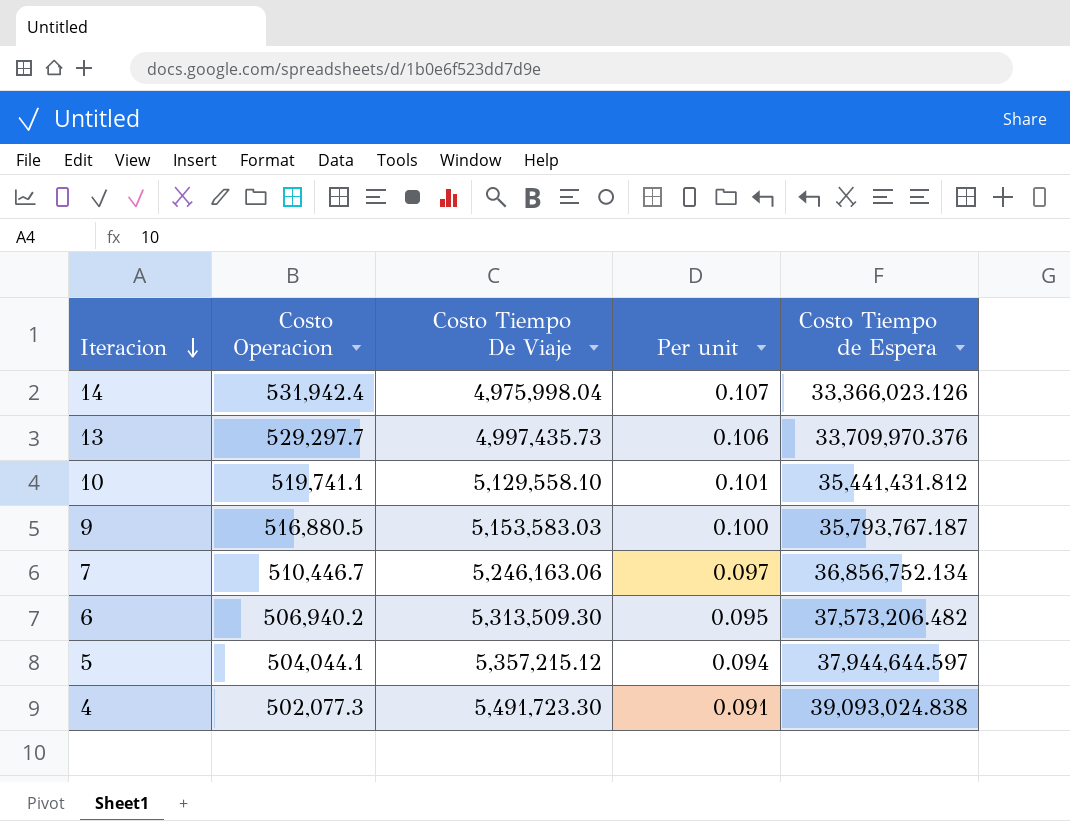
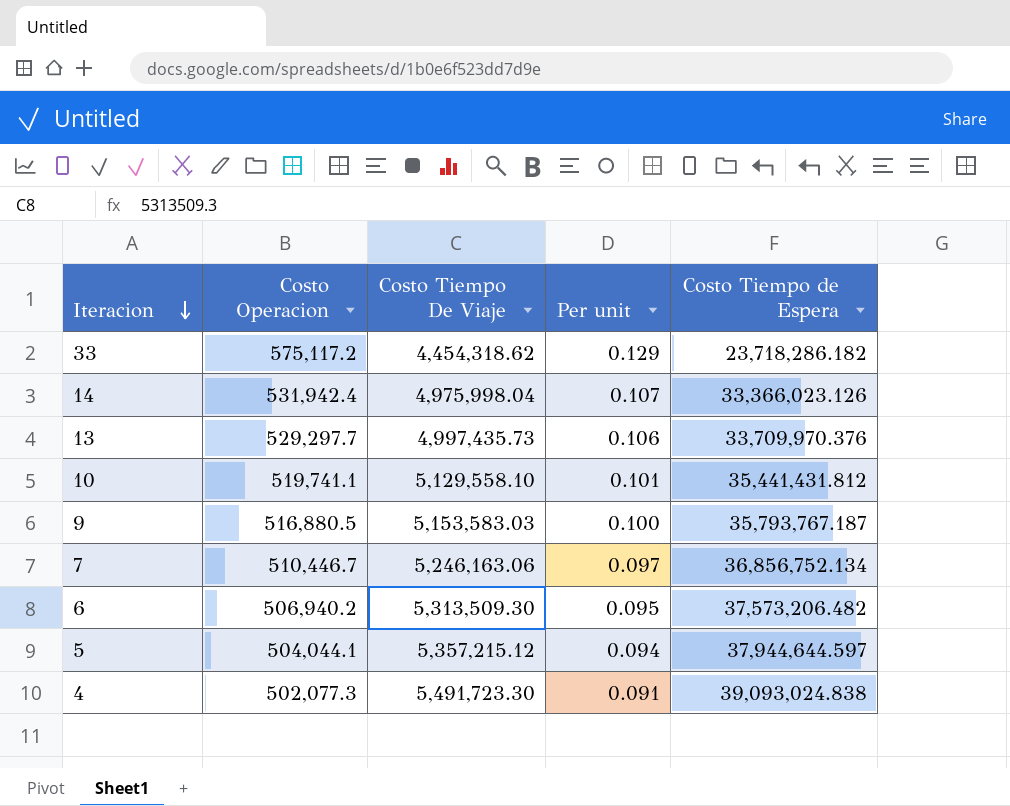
row 33: none -> 575,117.2 | 4,454,318.62 | 0.129 | 23,718,286.182

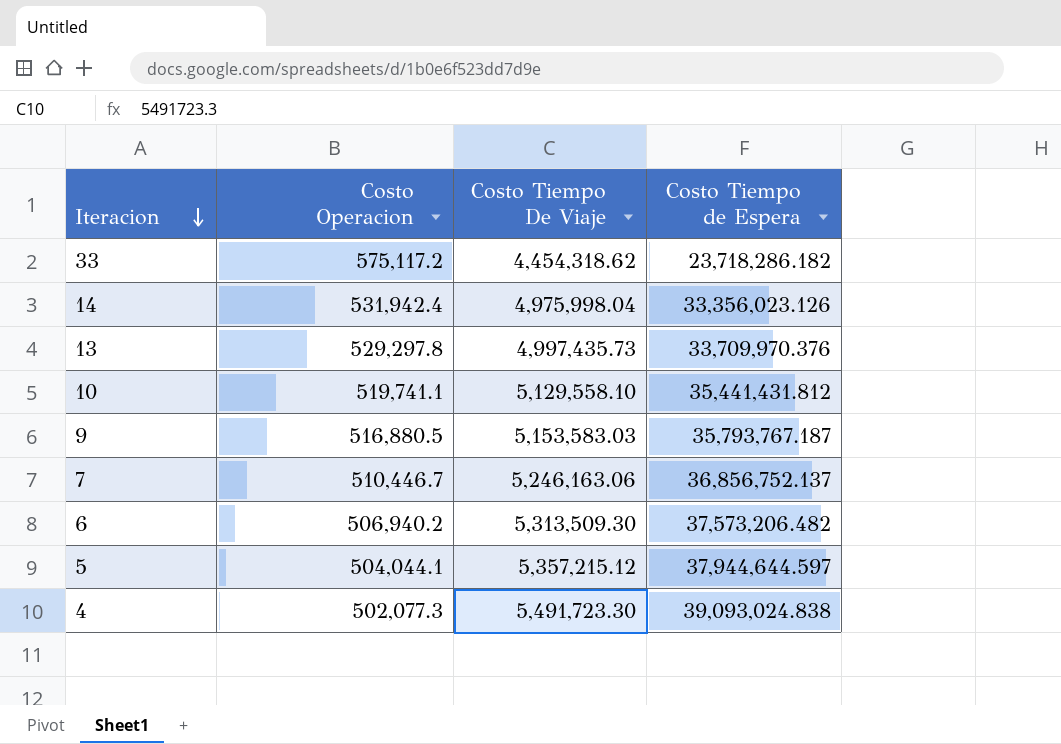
column Per unit | formula: [Costo Operacion] / [Costo Tiempo De Viaje] -> none
14 | Costo Tiempo de Espera: 33,366,023.126 -> 33,356,023.126
13 | Costo Operacion: 529,297.7 -> 529,297.8
7 | Costo Tiempo de Espera: 36,856,752.134 -> 36,856,752.137

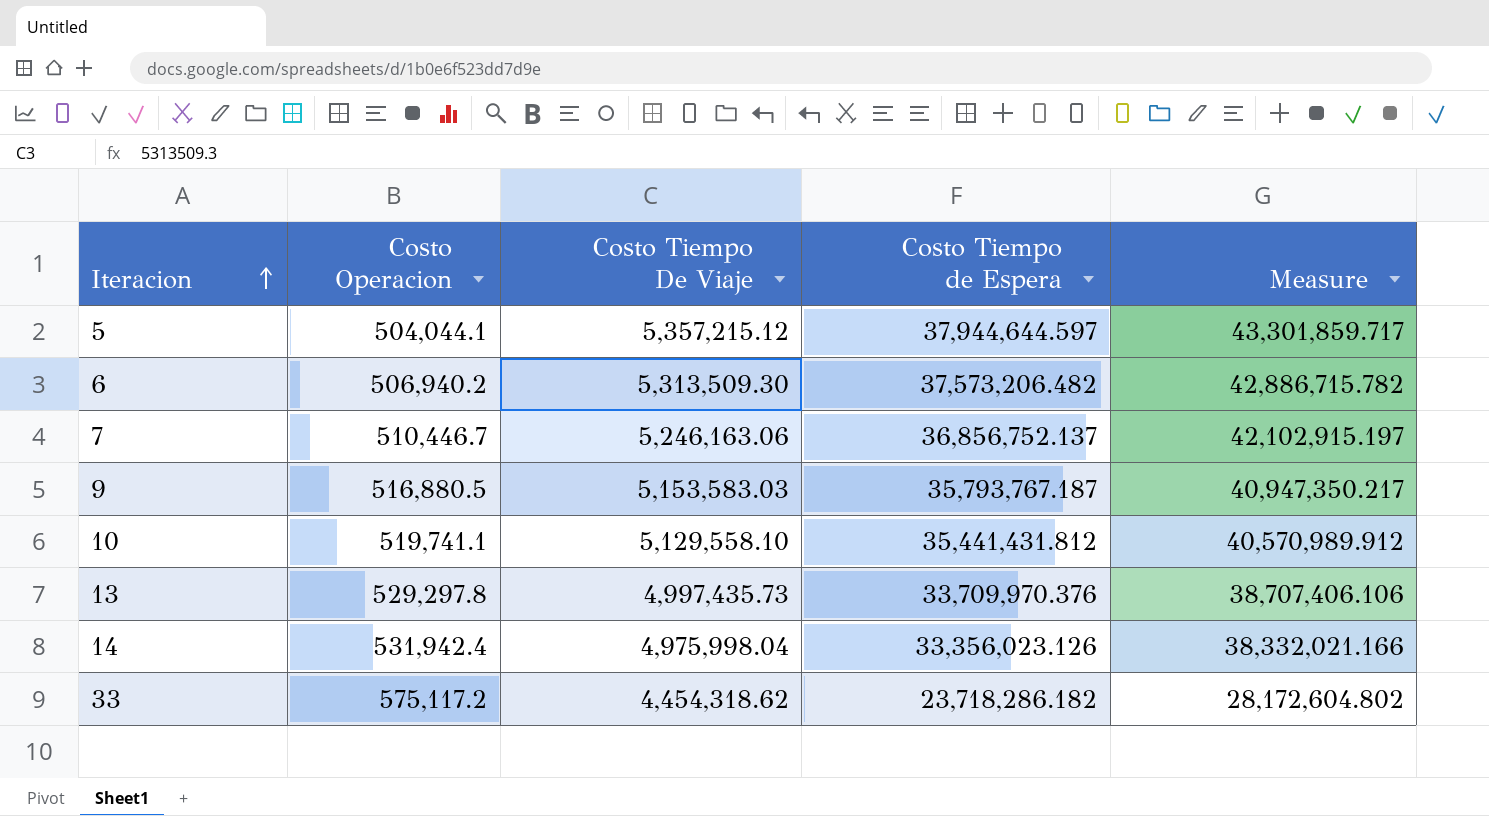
row order: Iteracion descending -> Iteracion ascending
column Measure | formula: none -> [Costo Tiempo De Viaje] + [Costo Tiempo de Espera]
row 4: 502,077.3 | 5,491,723.30 | 39,093,024.838 -> none

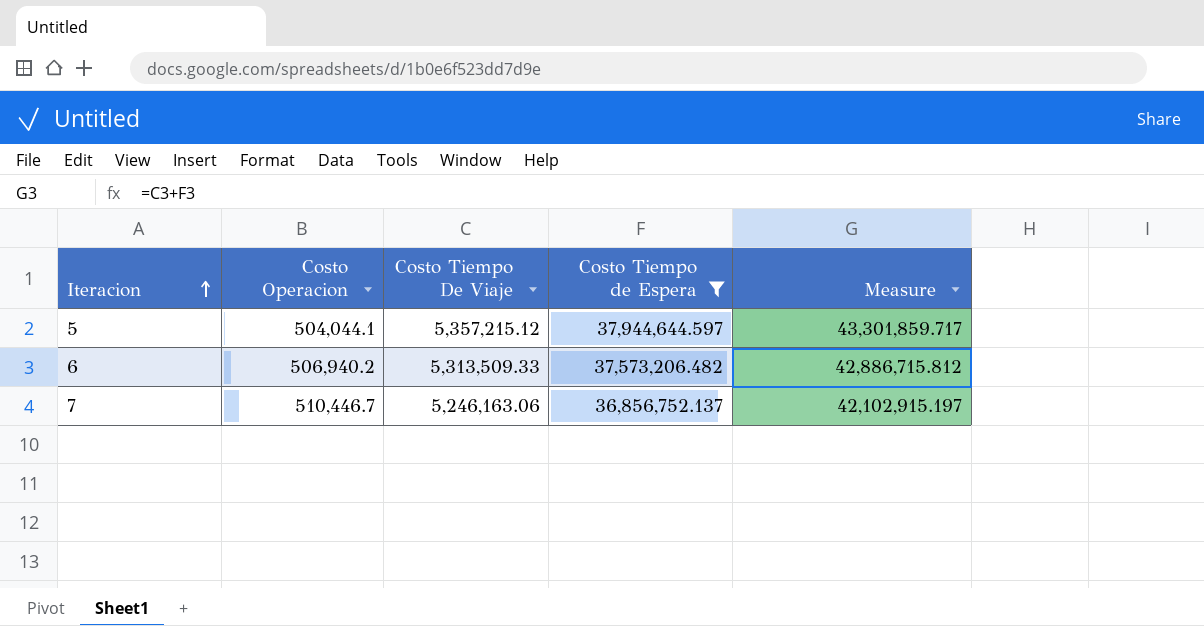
filter: none -> Costo Tiempo de Espera >= 36,856,752.137
6 | Costo Tiempo De Viaje: 5,313,509.30 -> 5,313,509.33
6 | Measure: 42,886,715.782 -> 42,886,715.812

